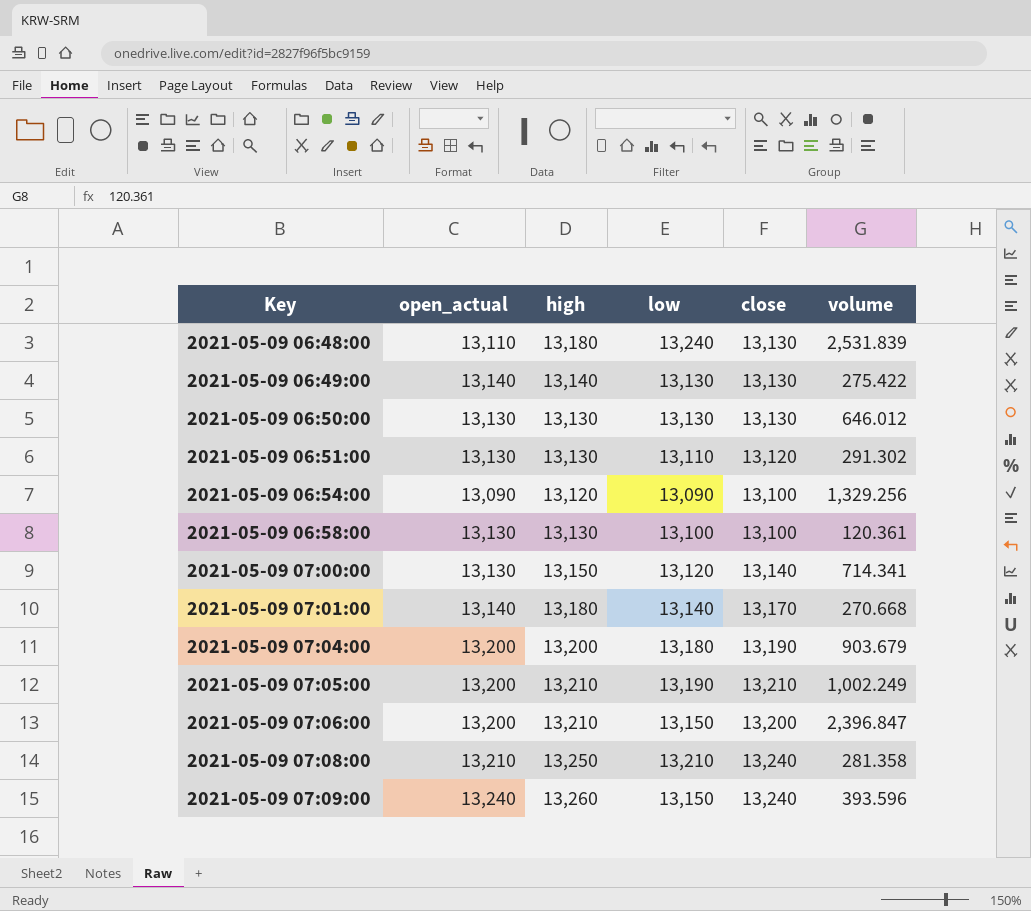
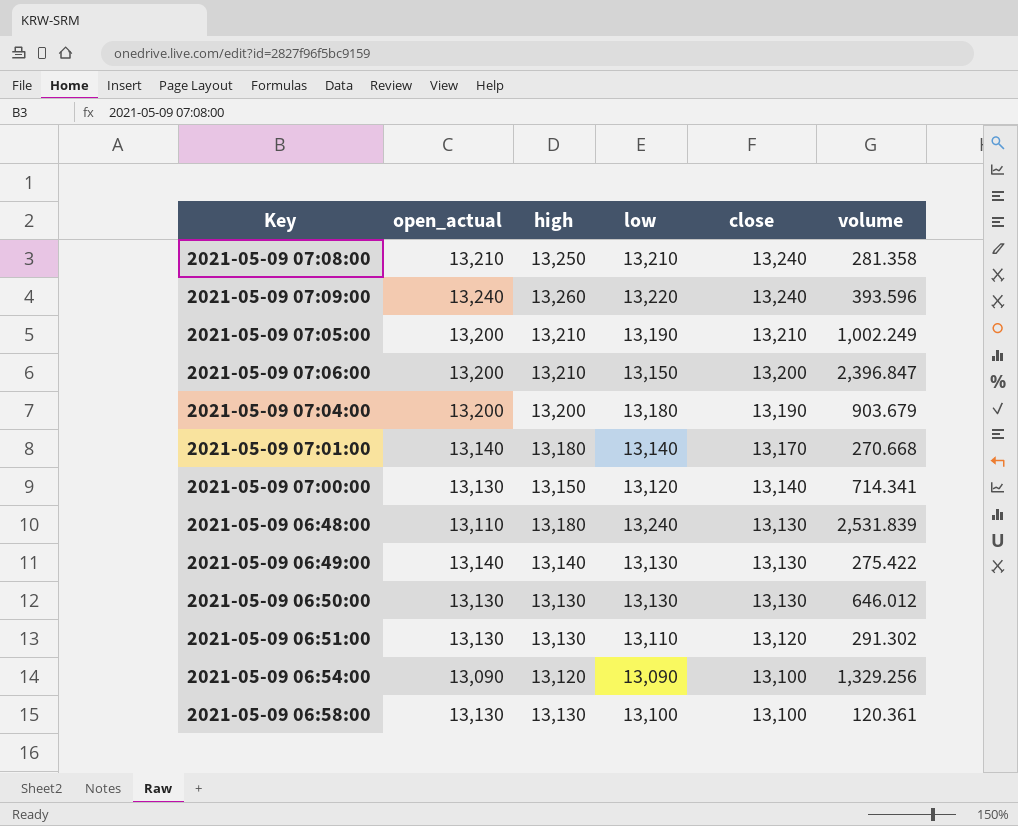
row order: Key ascending -> close descending
2021-05-09 07:09:00 | low: 13,150 -> 13,220

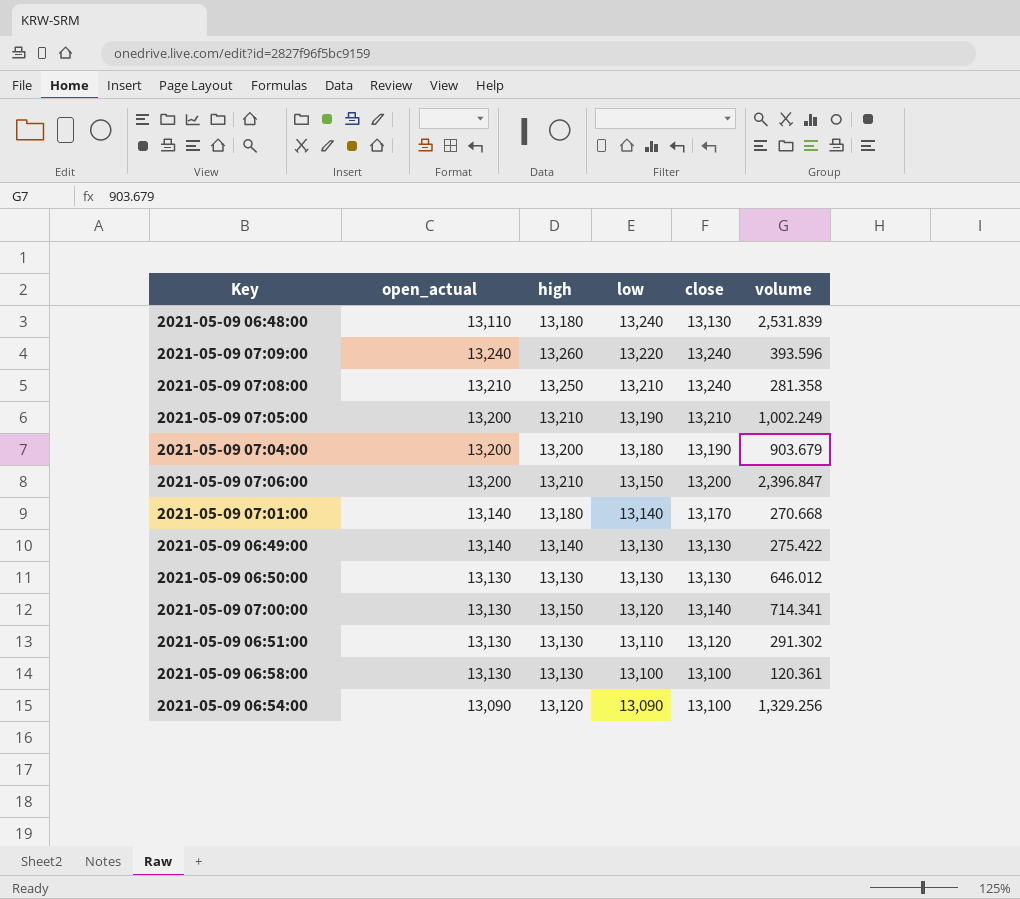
row order: close descending -> low descending

